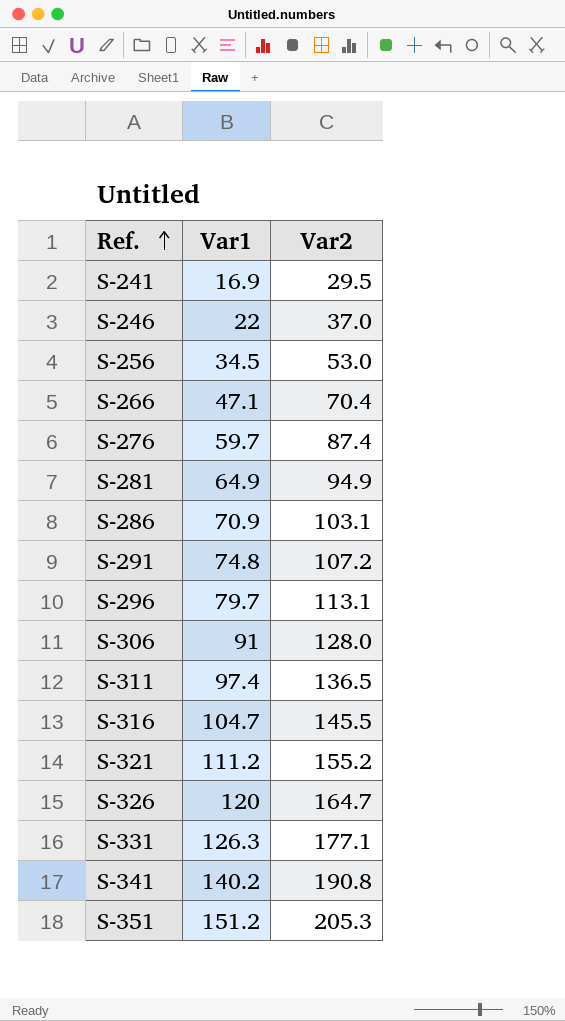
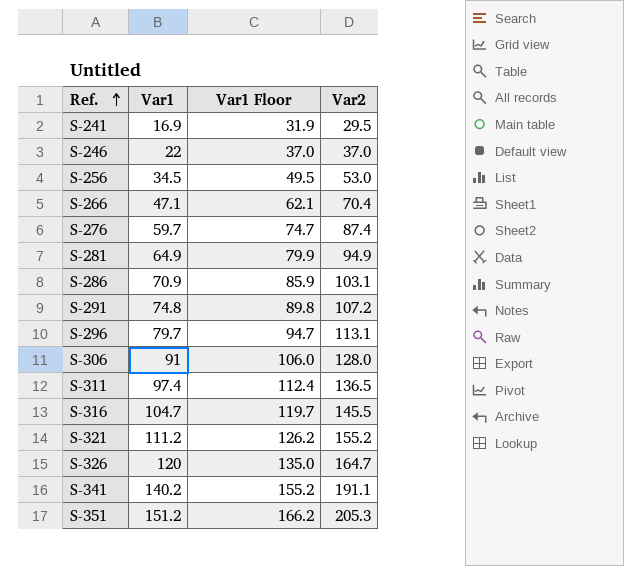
column Var1 Floor | formula: none -> [Var1] + 15
row S-331: 126.3 | 177.1 -> none
S-341 | Var2: 190.8 -> 191.1

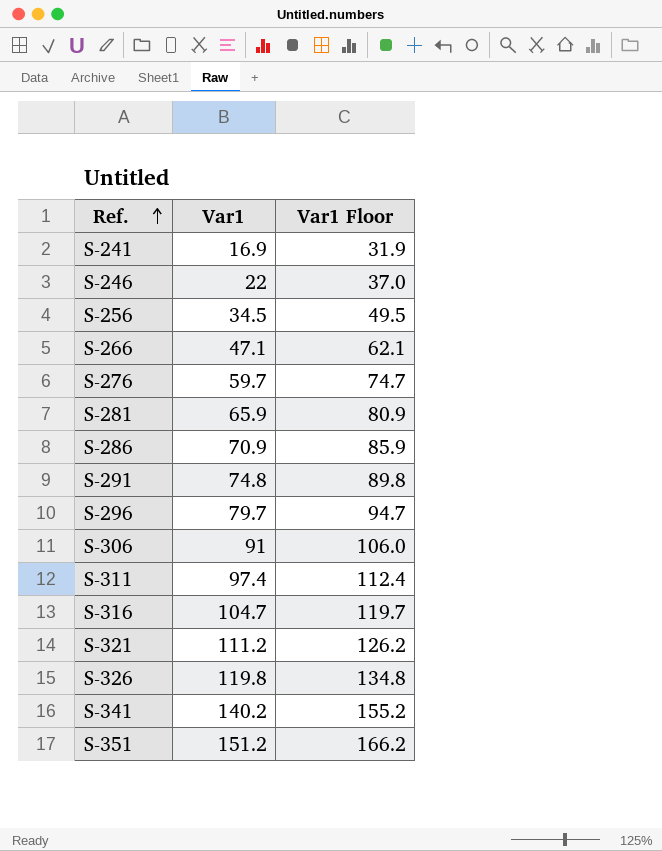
column Var2 | position: 4 -> none
S-281 | Var1: 64.9 -> 65.9
S-281 | Var1 Floor: 79.9 -> 80.9
S-326 | Var1: 120 -> 119.8
S-326 | Var1 Floor: 135.0 -> 134.8

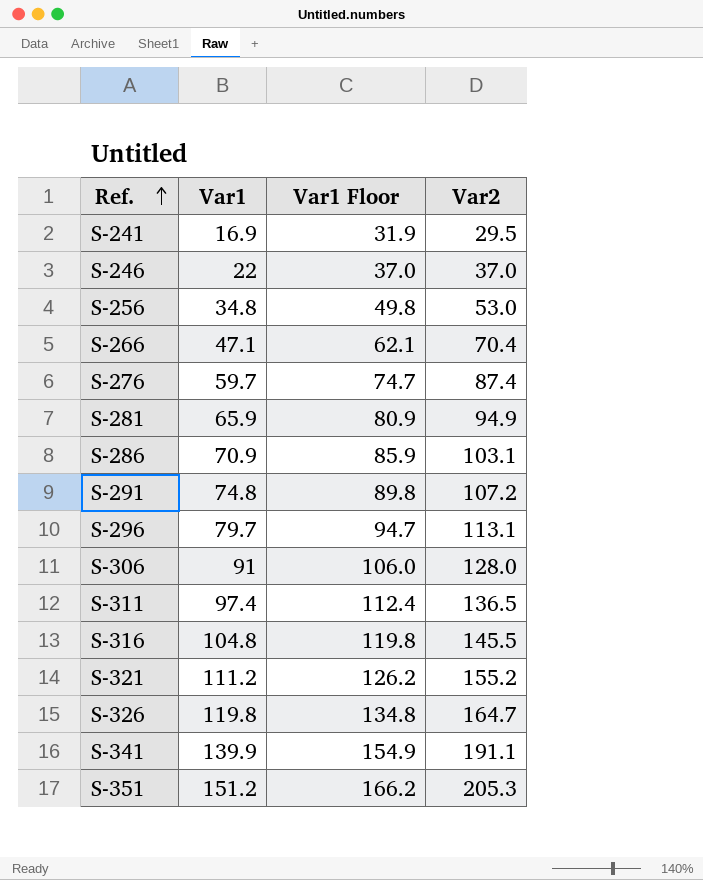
column Var2 | position: none -> 4
S-256 | Var1: 34.5 -> 34.8
S-256 | Var1 Floor: 49.5 -> 49.8
S-316 | Var1: 104.7 -> 104.8
S-316 | Var1 Floor: 119.7 -> 119.8
S-341 | Var1: 140.2 -> 139.9
S-341 | Var1 Floor: 155.2 -> 154.9

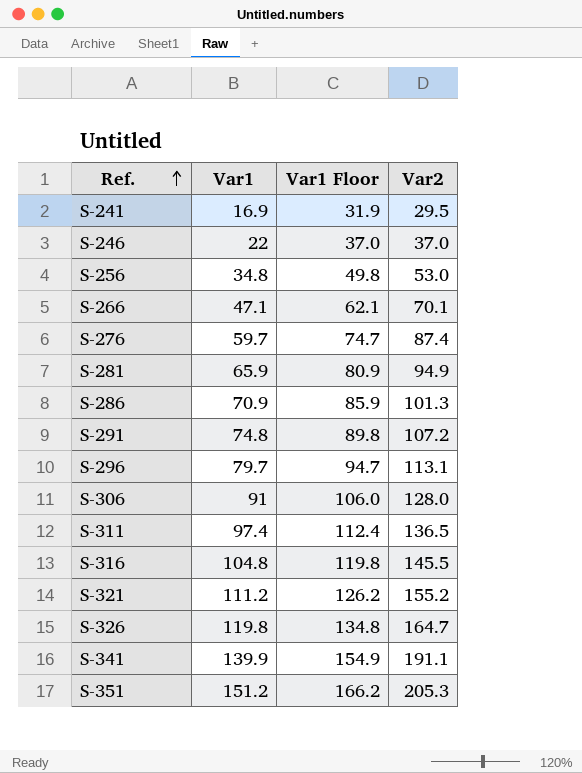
S-266 | Var2: 70.4 -> 70.1
S-286 | Var2: 103.1 -> 101.3

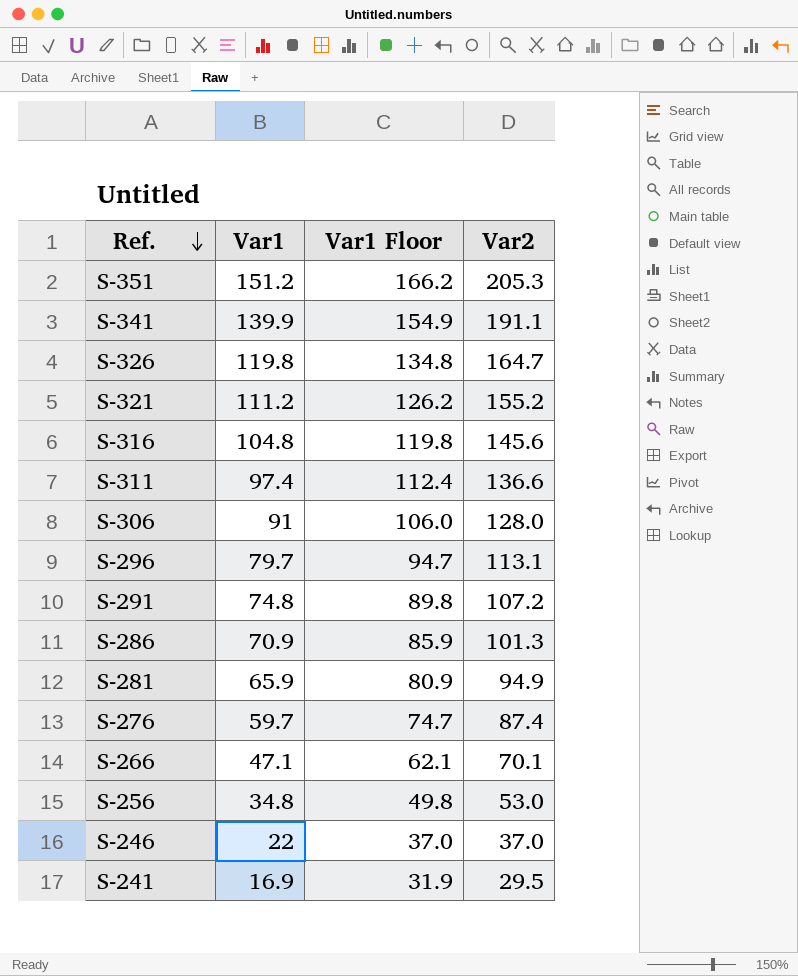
row order: Ref. ascending -> Ref. descending
S-316 | Var2: 145.5 -> 145.6
S-311 | Var2: 136.5 -> 136.6

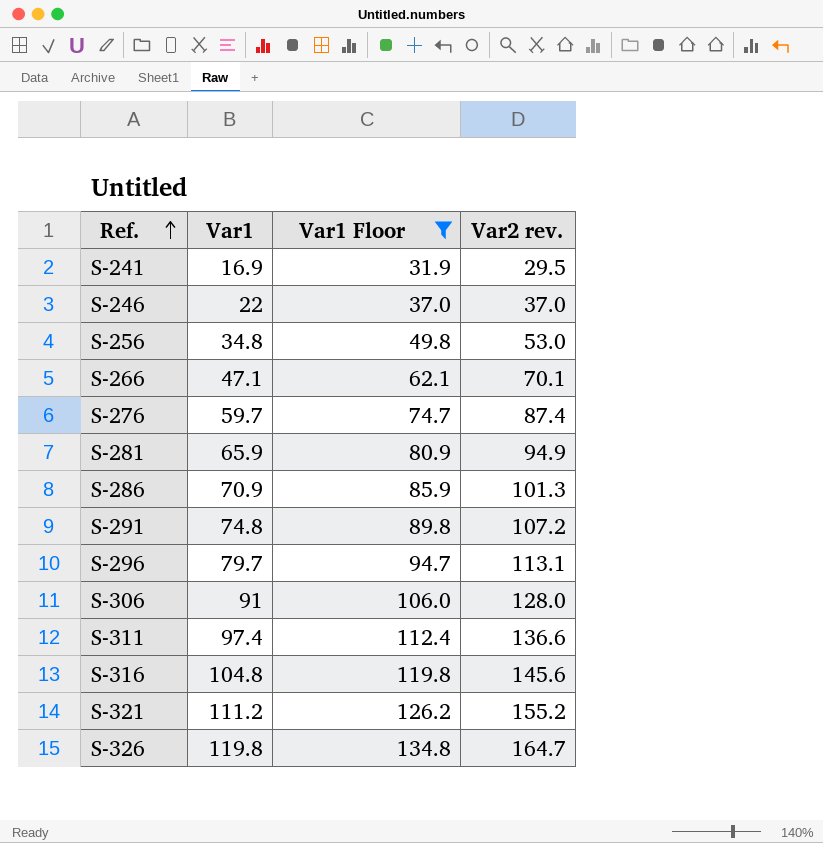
filter: none -> Var1 Floor <= 134.8
row order: Ref. descending -> Ref. ascending
column name: Var2 -> Var2 rev.

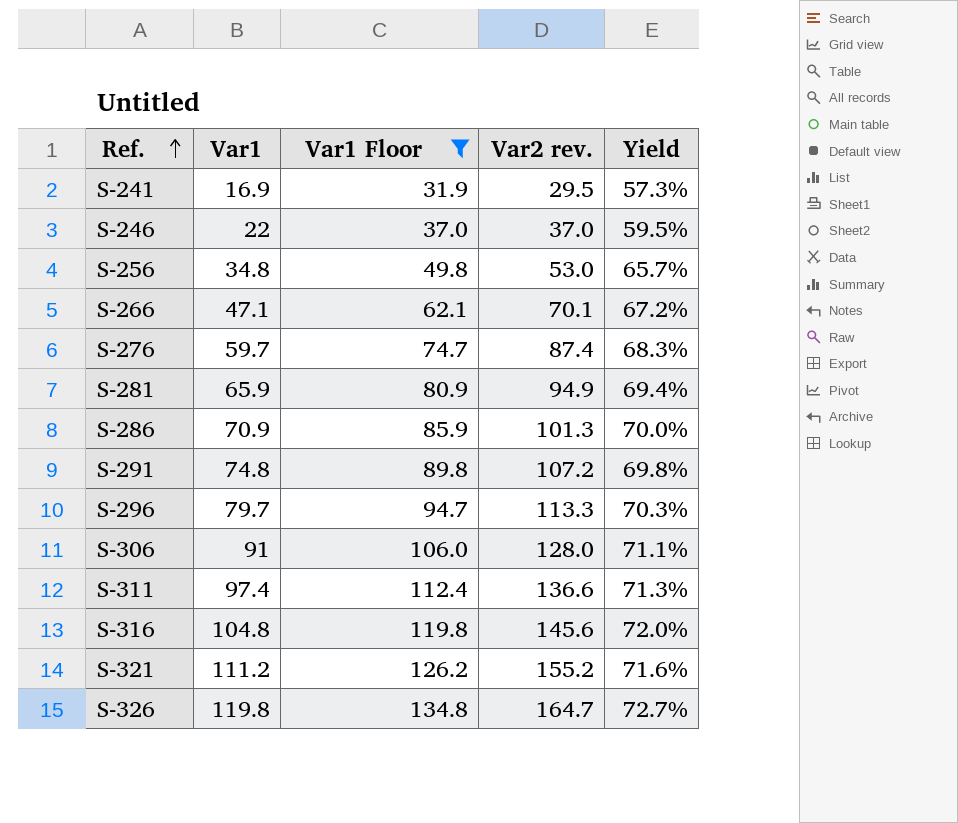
column Yield | formula: none -> [Var1] / [Var2 rev.]
S-296 | Var2 rev.: 113.1 -> 113.3

